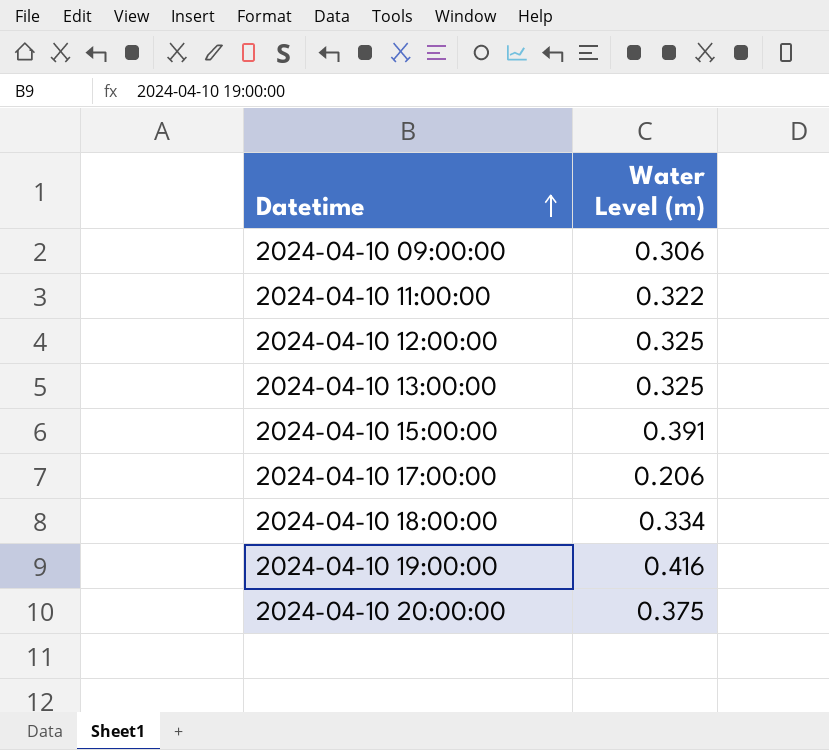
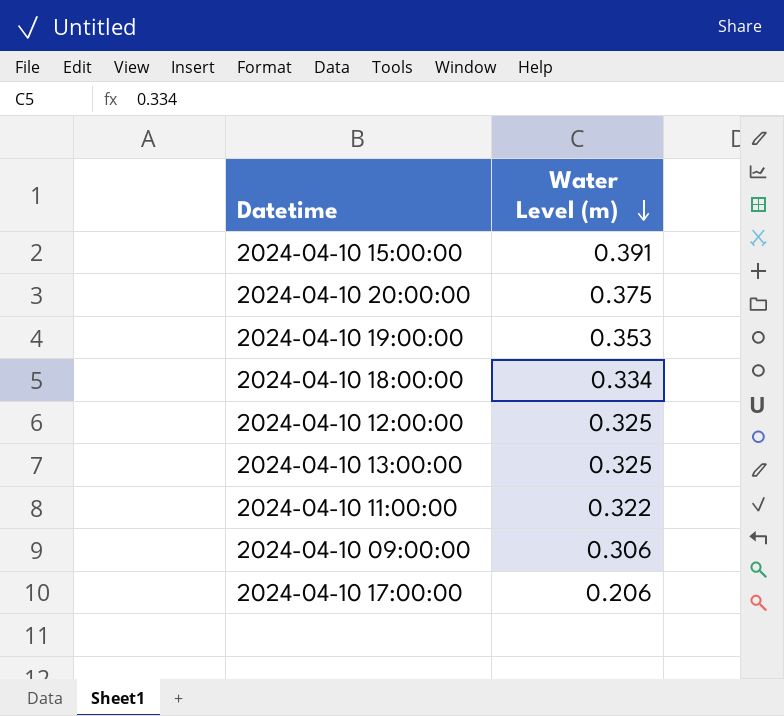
row order: Datetime ascending -> Water Level (m) descending
2024-04-10 19:00:00 | Water Level (m): 0.416 -> 0.353

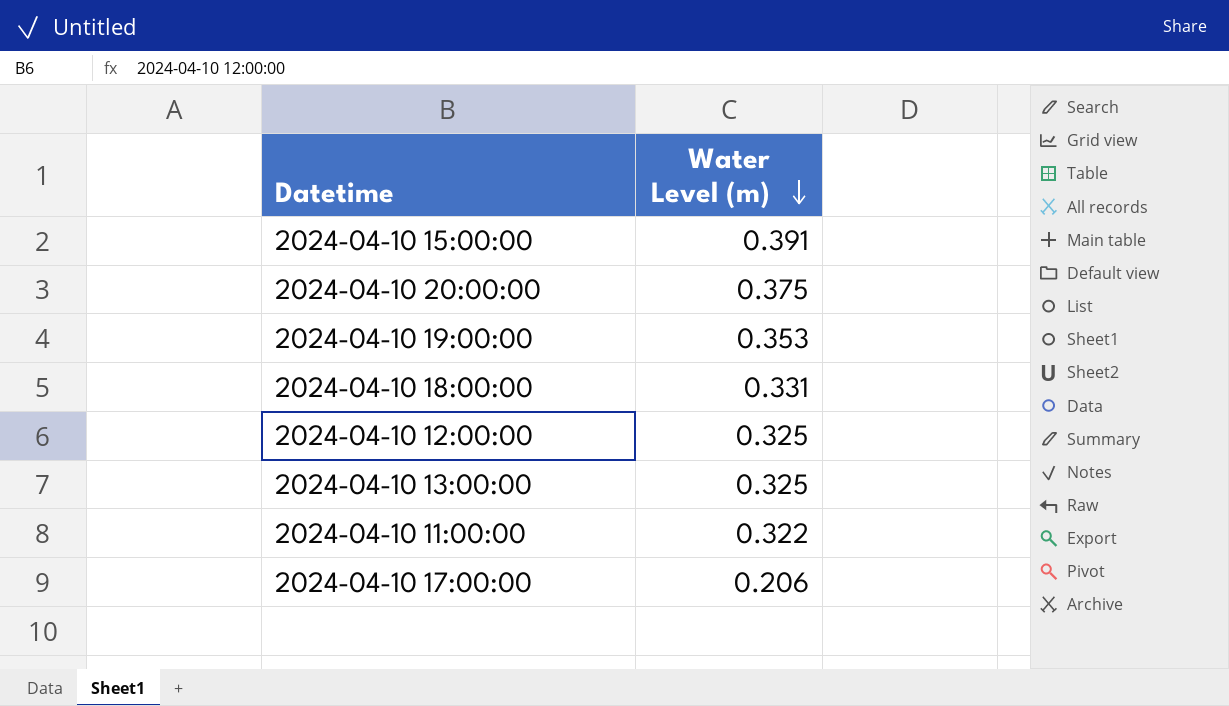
row 2024-04-10 09:00:00: 0.306 -> none
2024-04-10 18:00:00 | Water Level (m): 0.334 -> 0.331

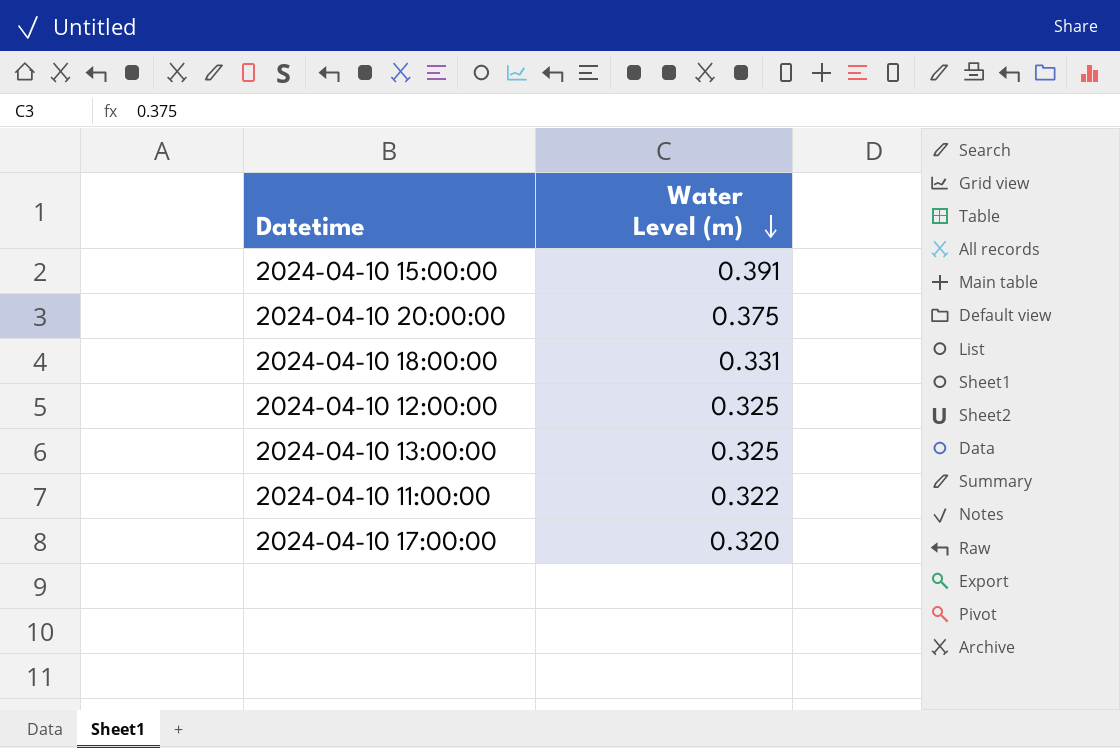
row 2024-04-10 19:00:00: 0.353 -> none
2024-04-10 17:00:00 | Water Level (m): 0.206 -> 0.320

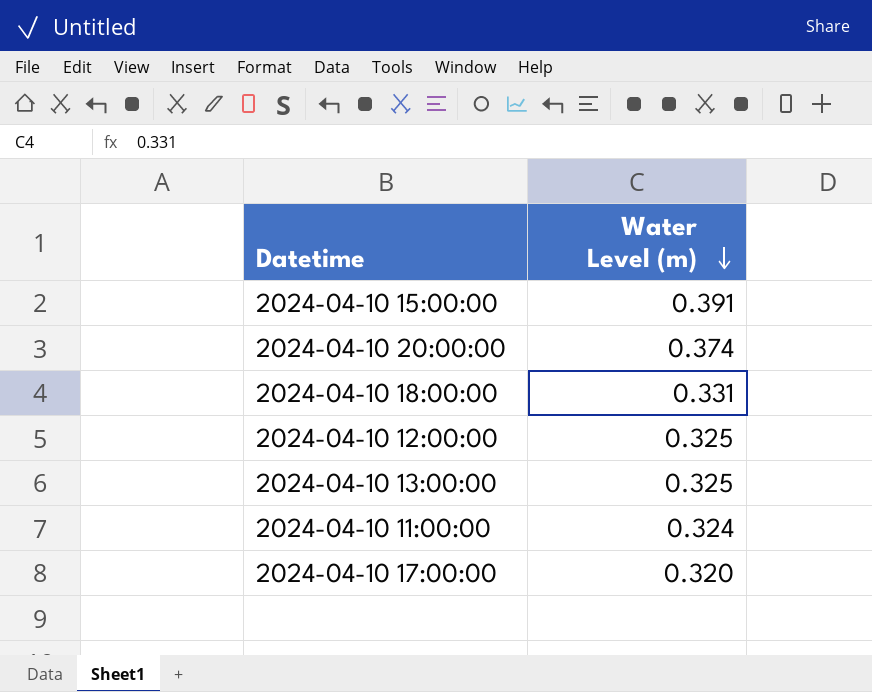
2024-04-10 20:00:00 | Water Level (m): 0.375 -> 0.374
2024-04-10 11:00:00 | Water Level (m): 0.322 -> 0.324

